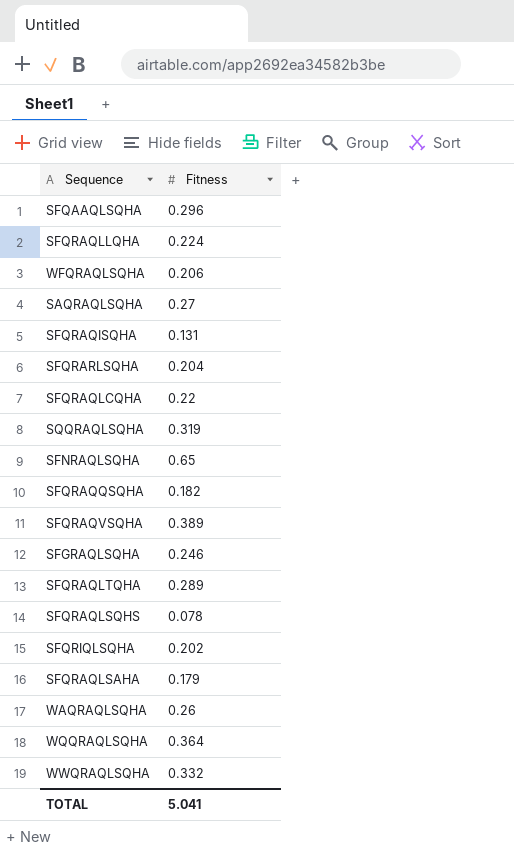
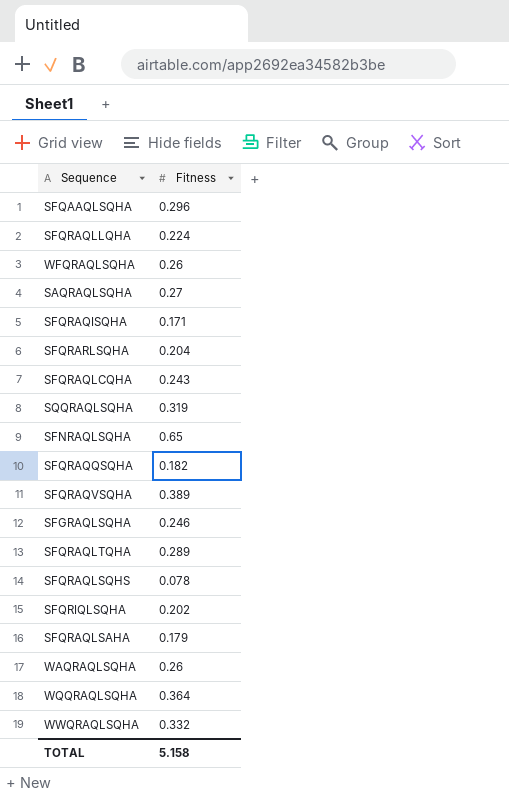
WFQRAQLSQHA | Fitness: 0.206 -> 0.26
SFQRAQISQHA | Fitness: 0.131 -> 0.171
SFQRAQLCQHA | Fitness: 0.22 -> 0.243
TOTAL | Fitness: 5.041 -> 5.158

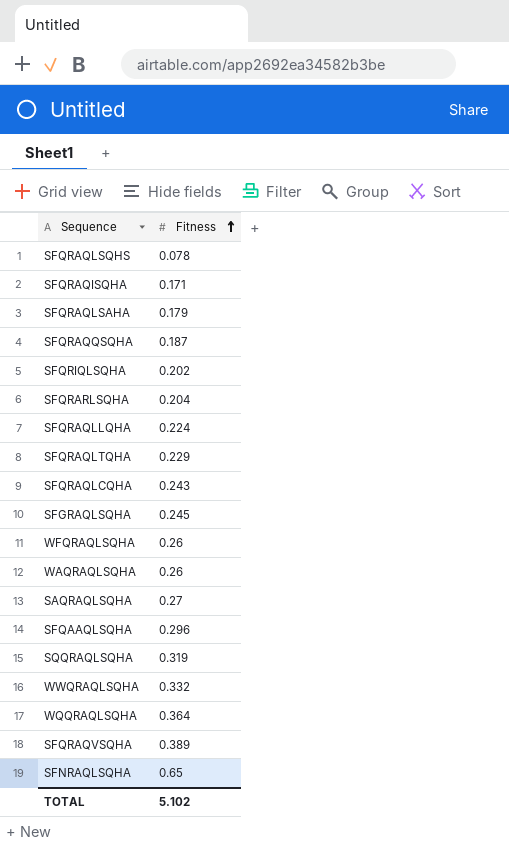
row order: none -> Fitness ascending
SFQRAQQSQHA | Fitness: 0.182 -> 0.187
SFQRAQLTQHA | Fitness: 0.289 -> 0.229
SFGRAQLSQHA | Fitness: 0.246 -> 0.245
TOTAL | Fitness: 5.158 -> 5.102

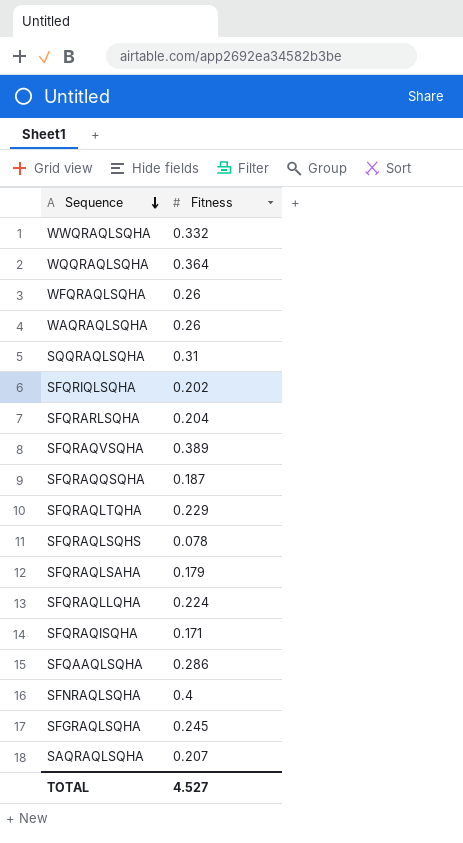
row order: Fitness ascending -> Sequence descending
row SFQRAQLCQHA: 0.243 -> none
SQQRAQLSQHA | Fitness: 0.319 -> 0.31
SFQAAQLSQHA | Fitness: 0.296 -> 0.286
SFNRAQLSQHA | Fitness: 0.65 -> 0.4
SAQRAQLSQHA | Fitness: 0.27 -> 0.207
TOTAL | Fitness: 5.102 -> 4.527

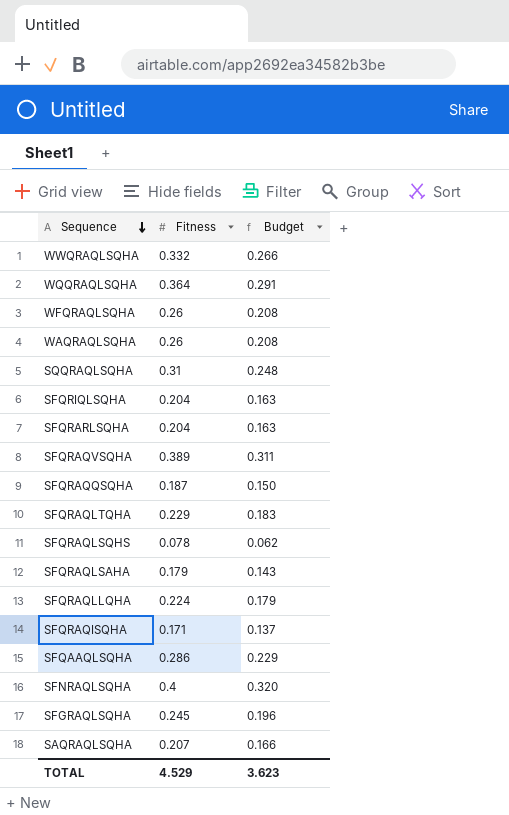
column Budget | formula: none -> [Fitness] * 0.8
SFQRIQLSQHA | Fitness: 0.202 -> 0.204
TOTAL | Fitness: 4.527 -> 4.529

